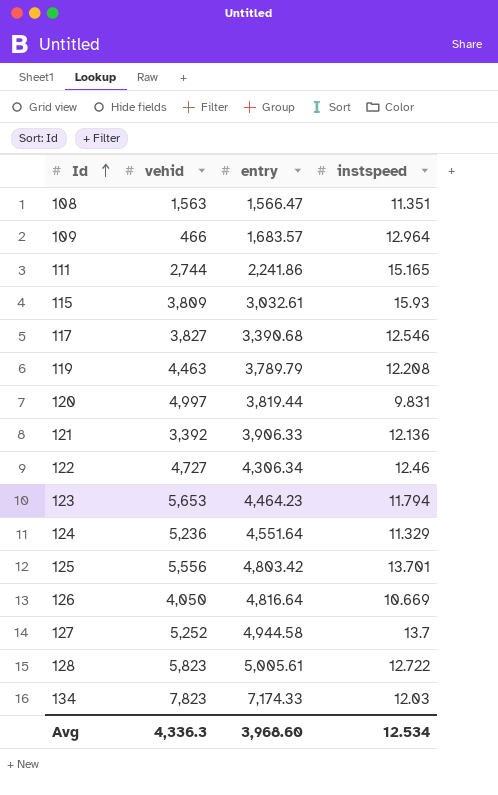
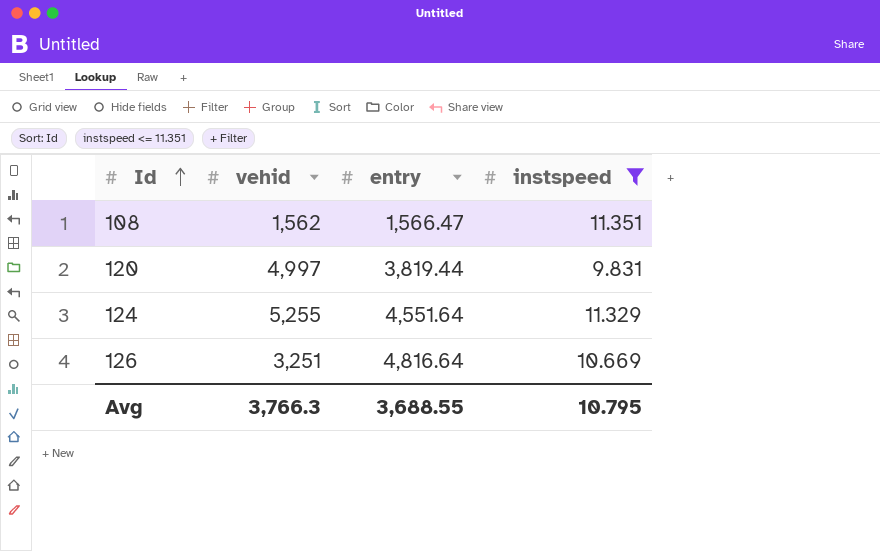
filter: none -> instspeed <= 11.351
108 | vehid: 1,563 -> 1,562
124 | vehid: 5,236 -> 5,255
126 | vehid: 4,050 -> 3,251
Avg | vehid: 4,336.3 -> 3,766.3
Avg | entry: 3,968.60 -> 3,688.55
Avg | instspeed: 12.534 -> 10.795

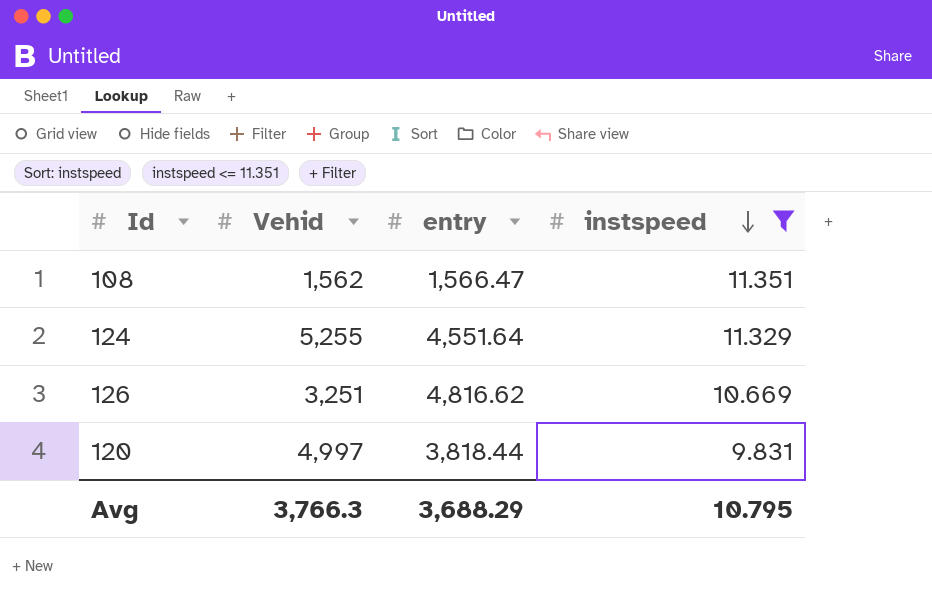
row order: Id ascending -> instspeed descending
column name: vehid -> Vehid
126 | entry: 4,816.64 -> 4,816.62
120 | entry: 3,819.44 -> 3,818.44
Avg | entry: 3,688.55 -> 3,688.29

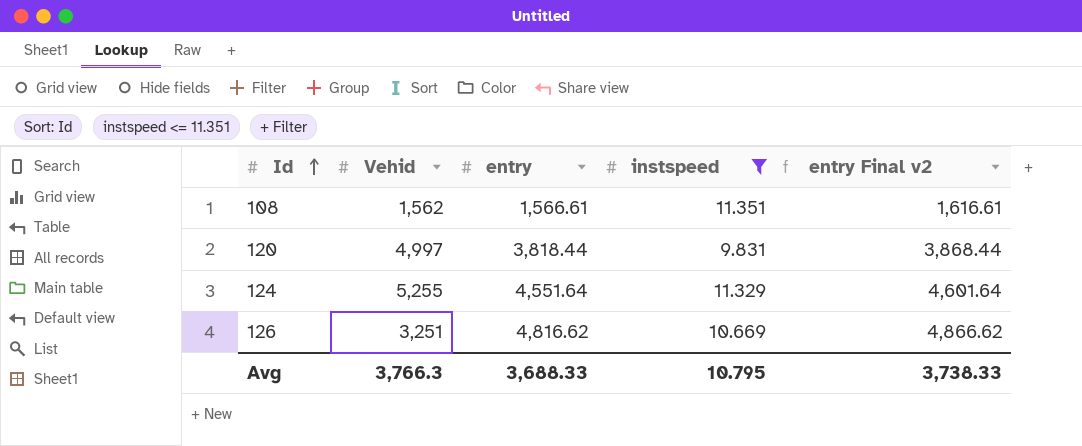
row order: instspeed descending -> Id ascending
column entry Final v2 | formula: none -> [entry] + 50
108 | entry: 1,566.47 -> 1,566.61
Avg | entry: 3,688.29 -> 3,688.33

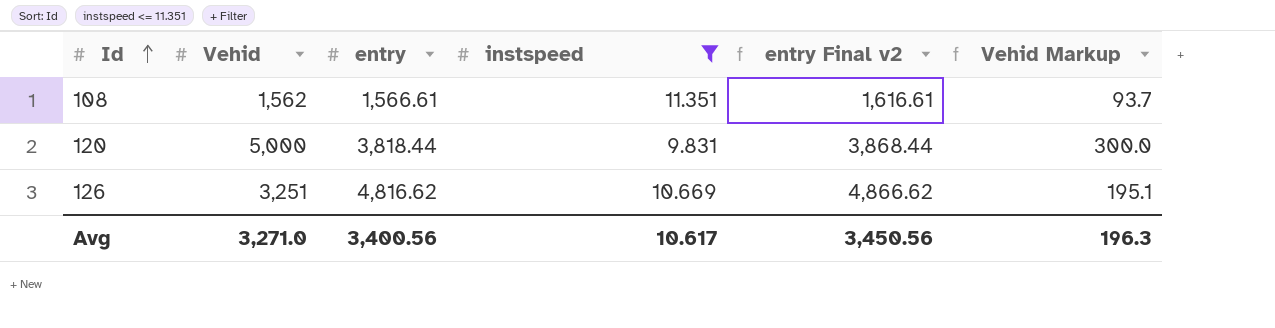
column Vehid Markup | formula: none -> [Vehid] * 0.06
row 124: 5,255 | 4,551.64 | 11.329 | 4,601.64 -> none
120 | Vehid: 4,997 -> 5,000
Avg | Vehid: 3,766.3 -> 3,271.0
Avg | entry: 3,688.33 -> 3,400.56
Avg | instspeed: 10.795 -> 10.617
Avg | entry Final v2: 3,738.33 -> 3,450.56

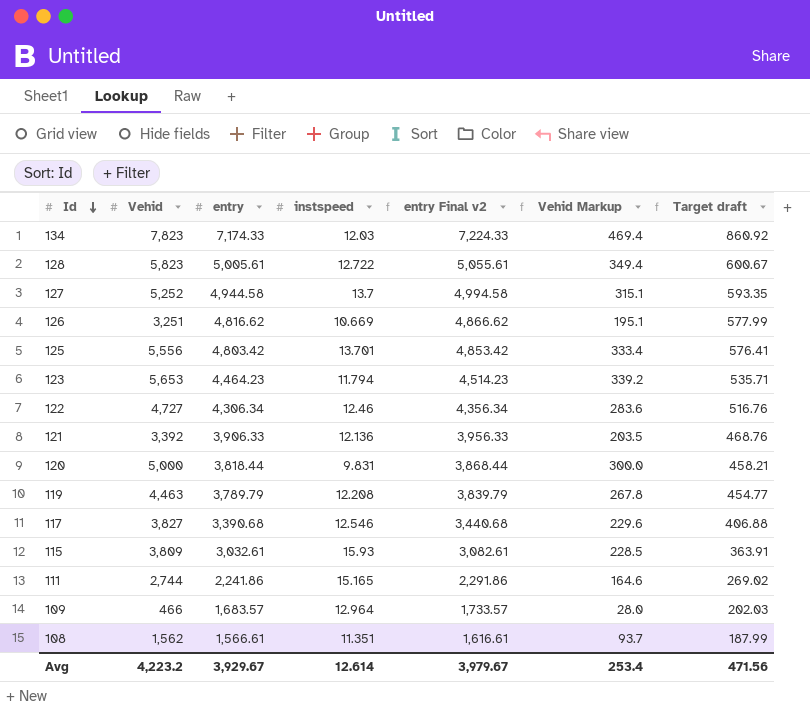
filter: instspeed <= 11.351 -> none
row order: Id ascending -> Id descending
column Target draft | formula: none -> [entry] * 0.12
Avg | Vehid: 3,271.0 -> 4,223.2
Avg | entry: 3,400.56 -> 3,929.67
Avg | instspeed: 10.617 -> 12.614
Avg | entry Final v2: 3,450.56 -> 3,979.67
Avg | Vehid Markup: 196.3 -> 253.4

